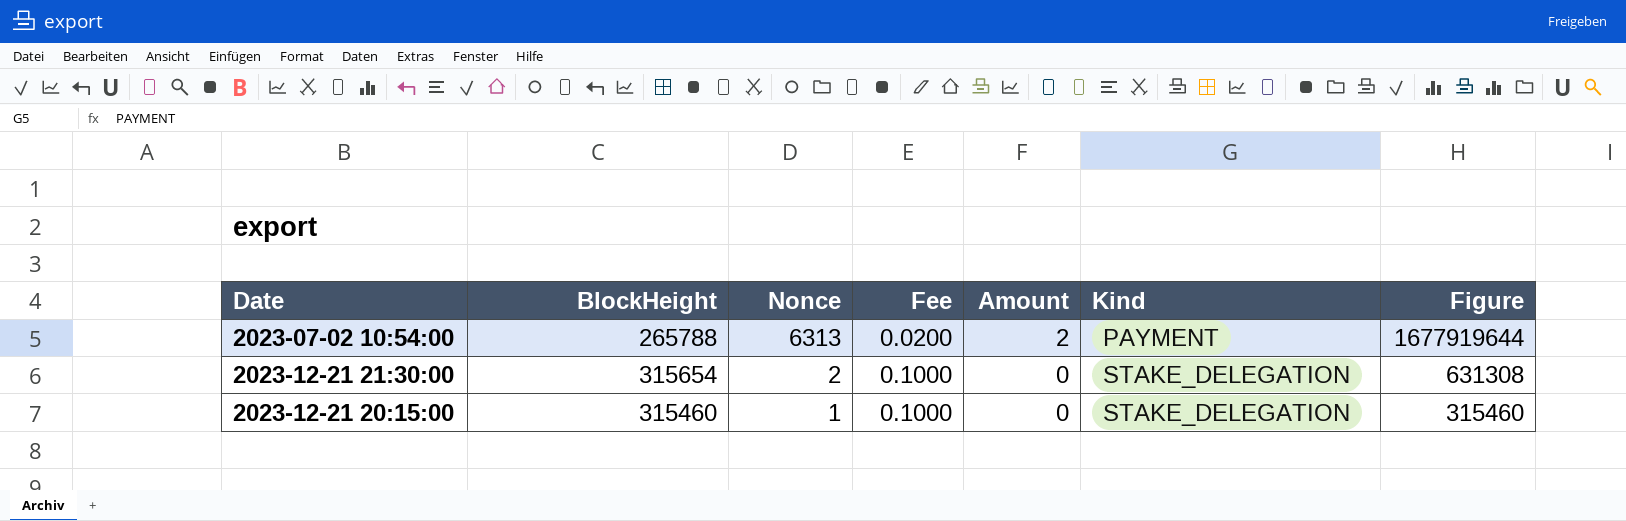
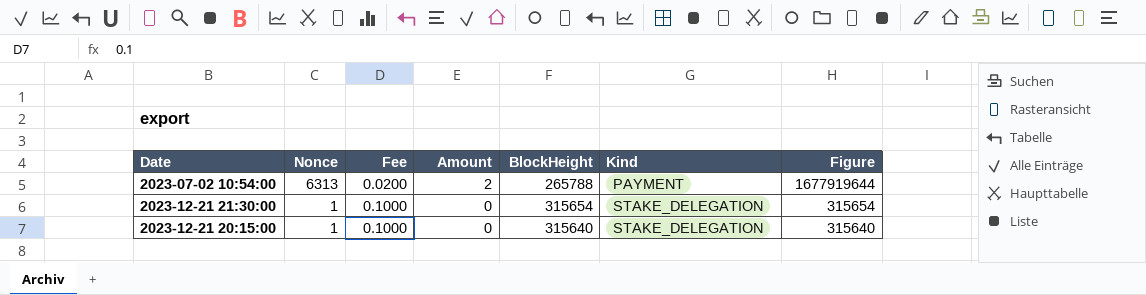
column BlockHeight | position: 2 -> 5
2023-12-21 21:30:00 | Nonce: 2 -> 1
2023-12-21 21:30:00 | Figure: 631308 -> 315654
2023-12-21 20:15:00 | BlockHeight: 315460 -> 315640
2023-12-21 20:15:00 | Figure: 315460 -> 315640

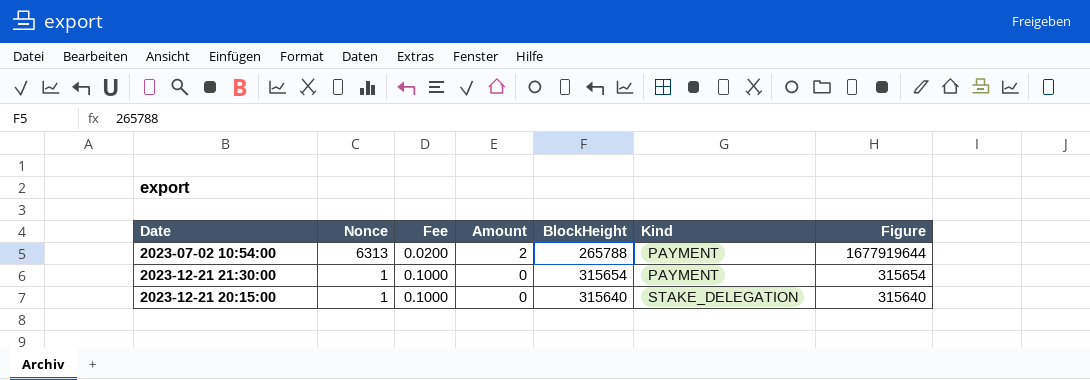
2023-12-21 21:30:00 | Kind: STAKE_DELEGATION -> PAYMENT

